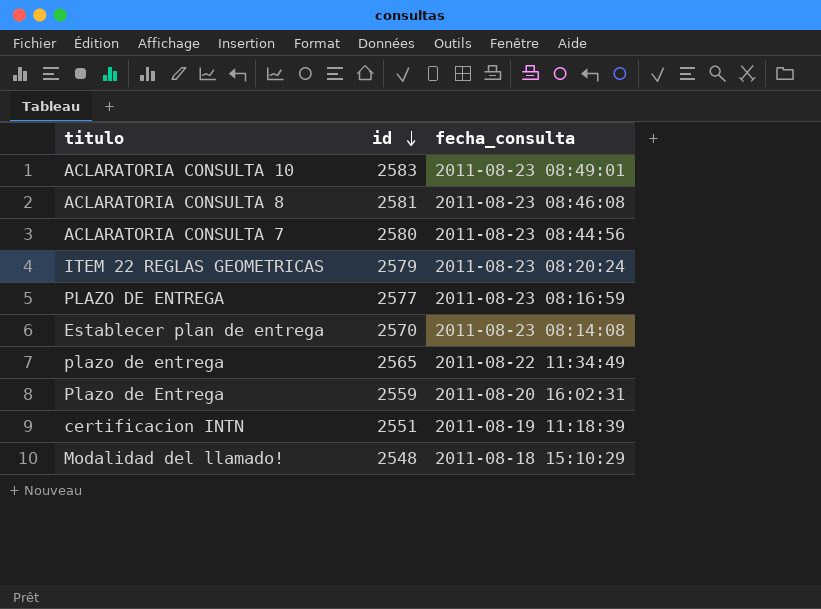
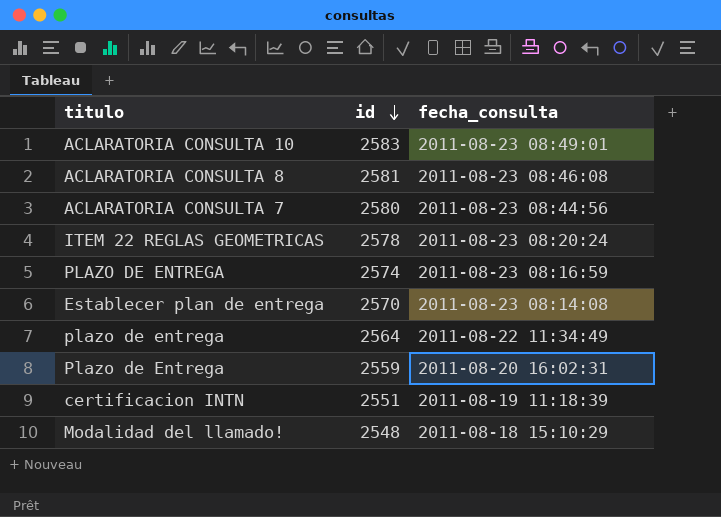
ITEM 22 REGLAS GEOMETRICAS | id: 2579 -> 2578
PLAZO DE ENTREGA | id: 2577 -> 2574
plazo de entrega | id: 2565 -> 2564

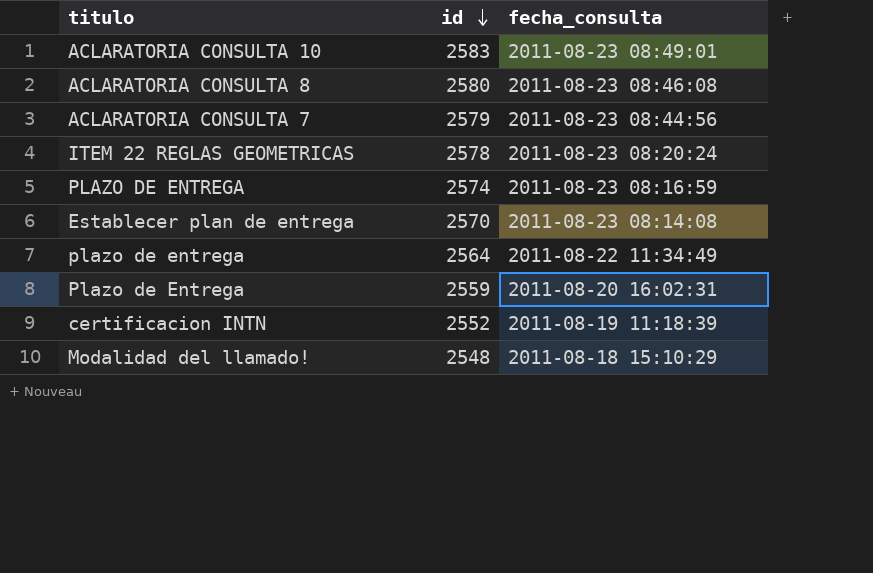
ACLARATORIA CONSULTA 8 | id: 2581 -> 2580
ACLARATORIA CONSULTA 7 | id: 2580 -> 2579
certificacion INTN | id: 2551 -> 2552

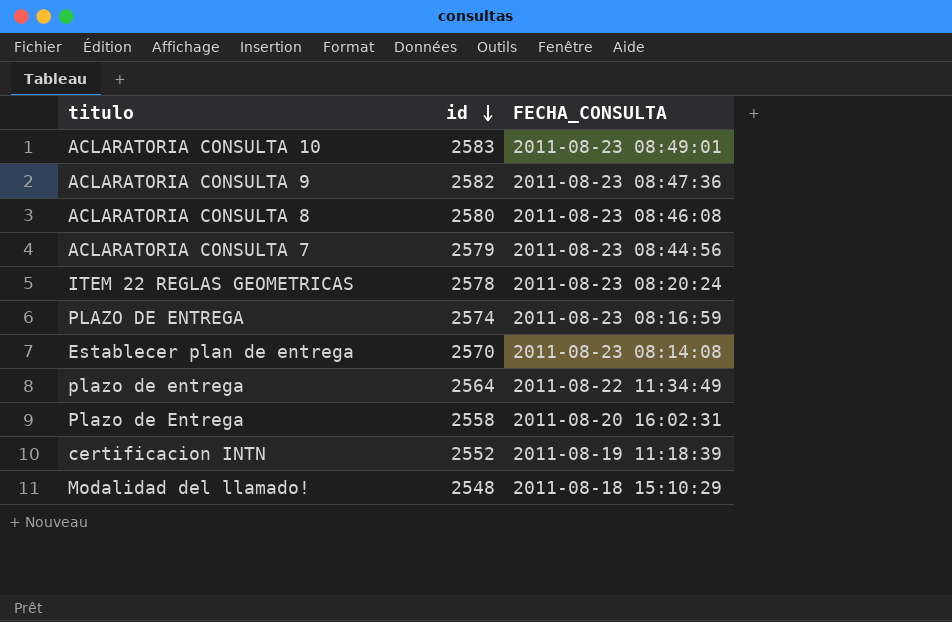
column name: fecha_consulta -> FECHA_CONSULTA
row ACLARATORIA CONSULTA 9: none -> 2582 | 2011-08-23 08:47:36
Plazo de Entrega | id: 2559 -> 2558

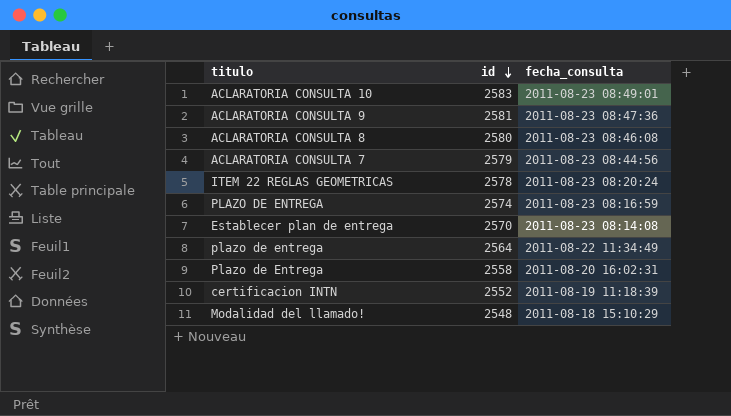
column name: FECHA_CONSULTA -> fecha_consulta
ACLARATORIA CONSULTA 9 | id: 2582 -> 2581

